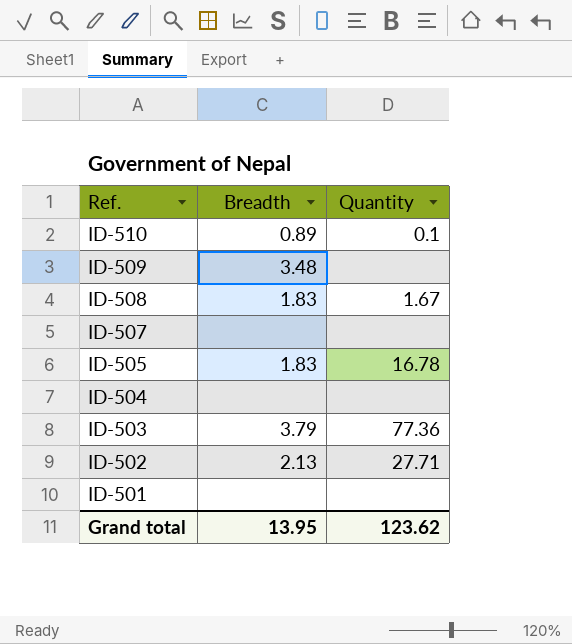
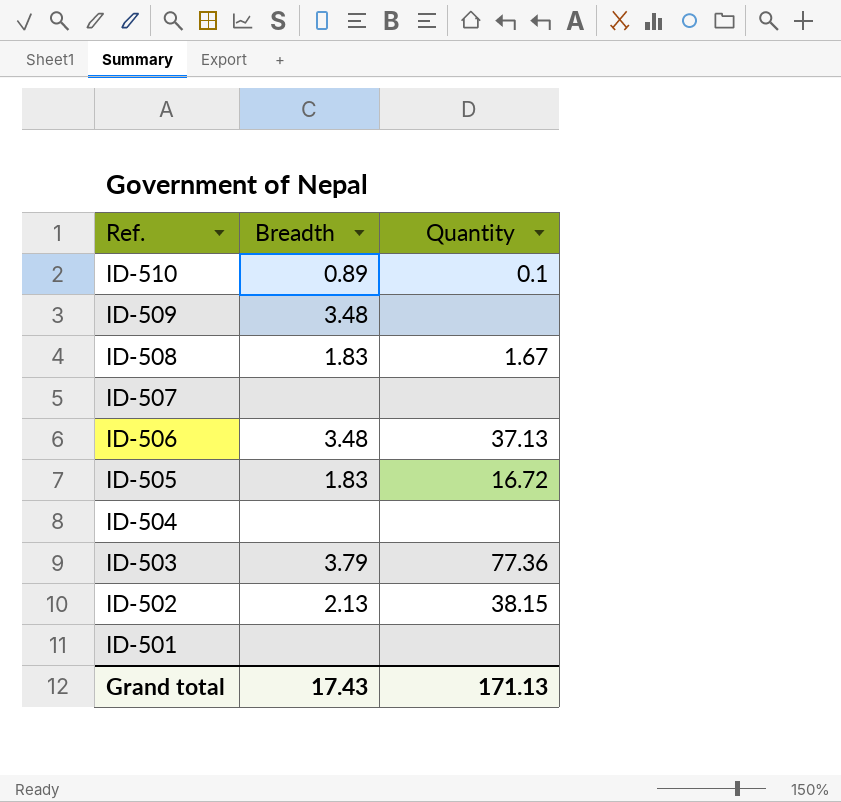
row ID-506: none -> 3.48 | 37.13
ID-505 | Quantity: 16.78 -> 16.72
ID-502 | Quantity: 27.71 -> 38.15
Grand total | Breadth: 13.95 -> 17.43
Grand total | Quantity: 123.62 -> 171.13

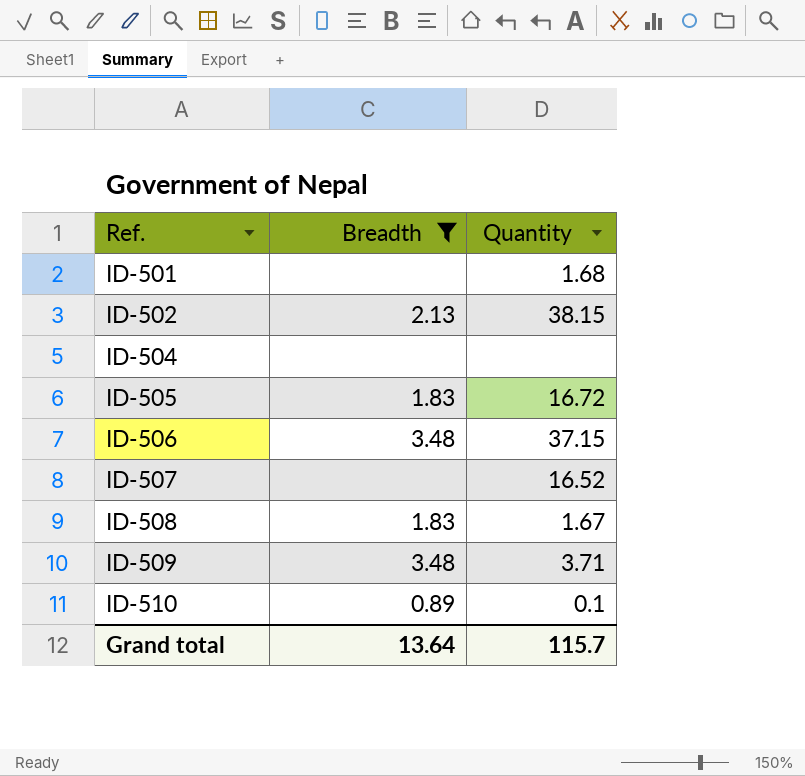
filter: none -> Breadth != 3.79
row order: Ref. descending -> Ref. ascending
ID-501 | Quantity: none -> 1.68
ID-506 | Quantity: 37.13 -> 37.15
ID-507 | Quantity: none -> 16.52
ID-509 | Quantity: none -> 3.71
Grand total | Breadth: 17.43 -> 13.64
Grand total | Quantity: 171.13 -> 115.7

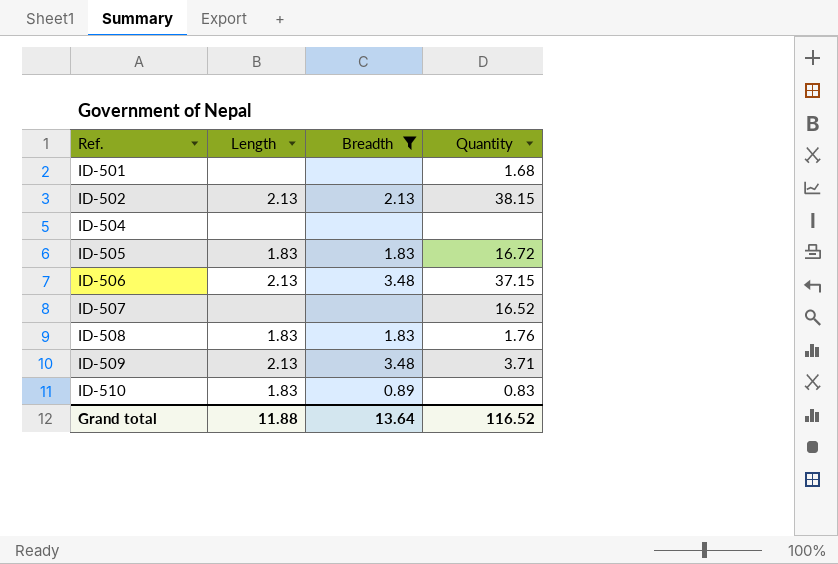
column Length | position: none -> 2
ID-508 | Quantity: 1.67 -> 1.76
ID-510 | Quantity: 0.1 -> 0.83
Grand total | Quantity: 115.7 -> 116.52

